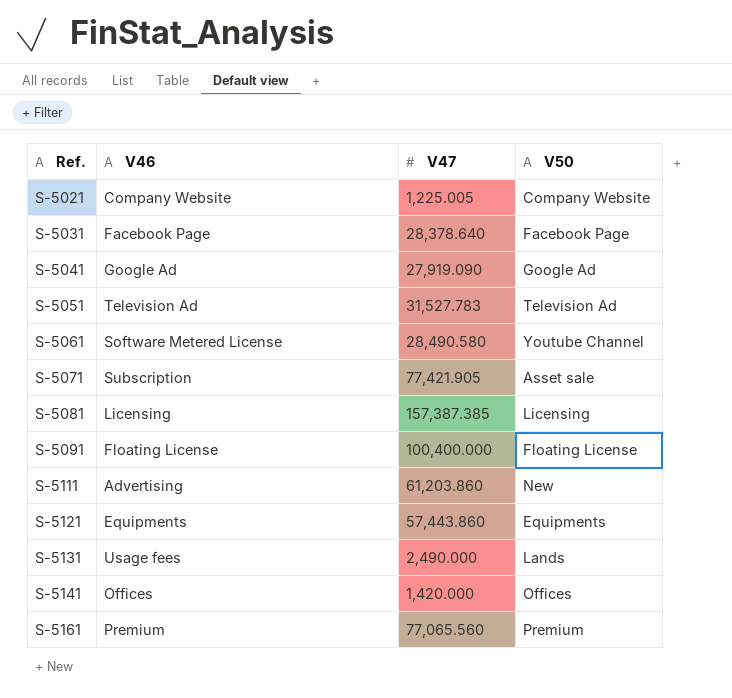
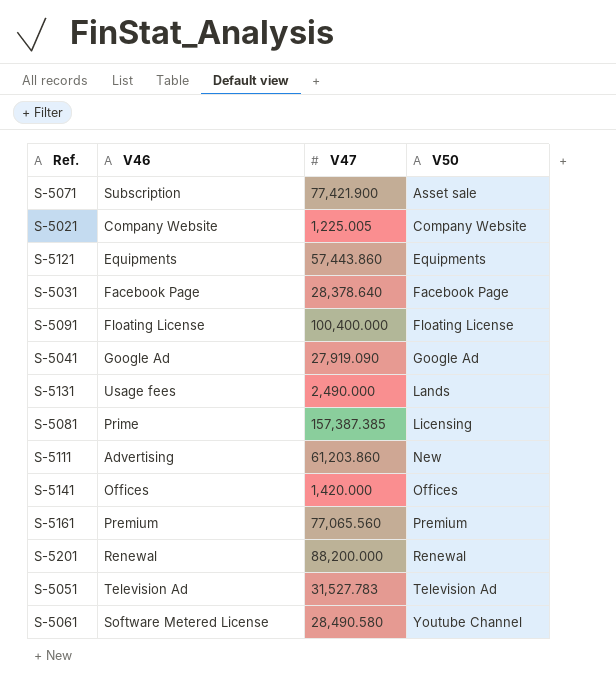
row order: Ref. ascending -> V50 ascending
S-5071 | V47: 77,421.905 -> 77,421.900
S-5081 | V46: Licensing -> Prime
row S-5201: none -> Renewal | 88,200.000 | Renewal

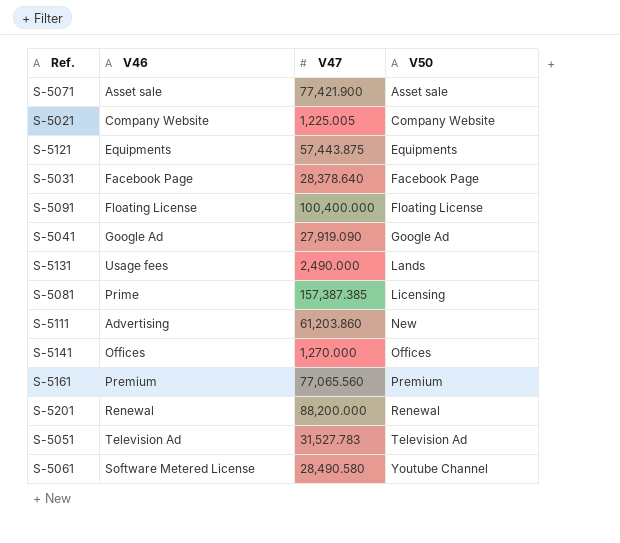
S-5071 | V46: Subscription -> Asset sale
S-5121 | V47: 57,443.860 -> 57,443.875
S-5141 | V47: 1,420.000 -> 1,270.000

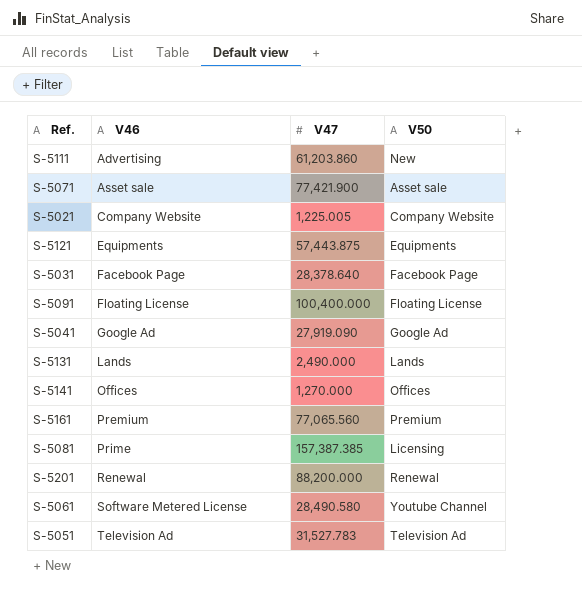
row order: V50 ascending -> V46 ascending
S-5131 | V46: Usage fees -> Lands

